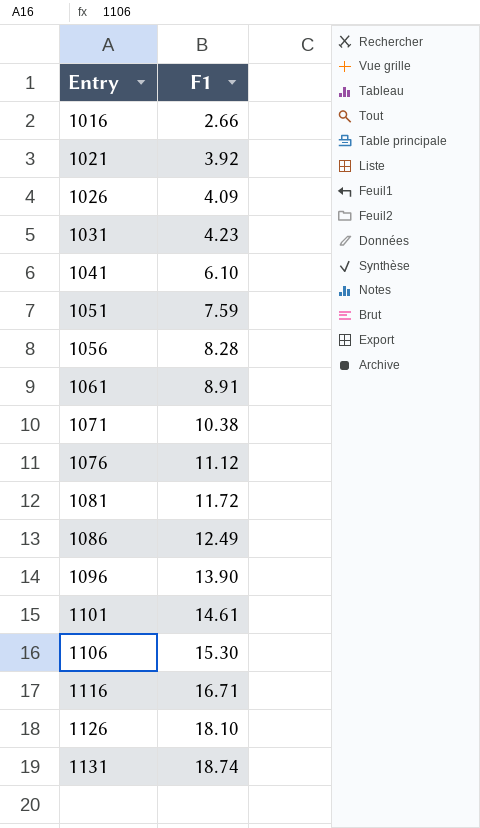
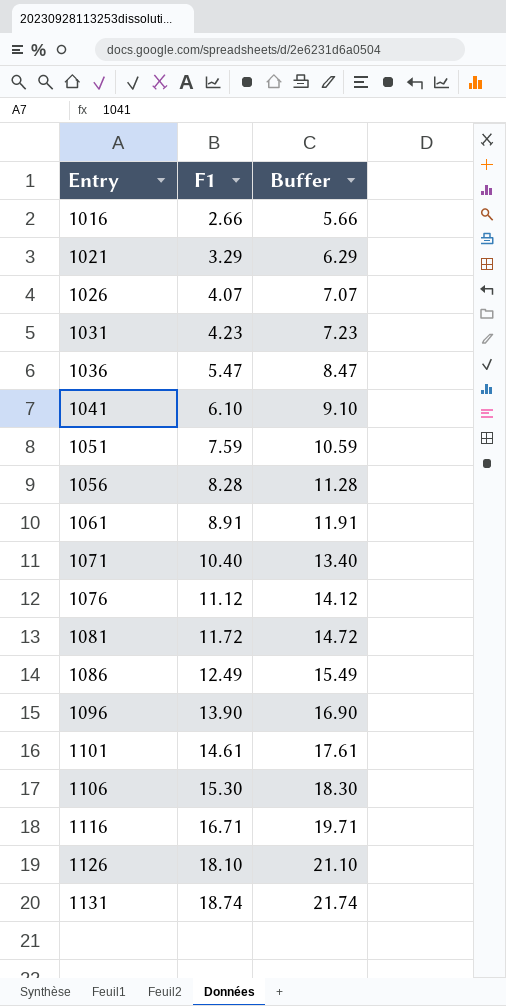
column Buffer | formula: none -> [F1] + 3
1021 | F1: 3.92 -> 3.29
1026 | F1: 4.09 -> 4.07
row 1036: none -> 5.47 | 8.47
1071 | F1: 10.38 -> 10.40

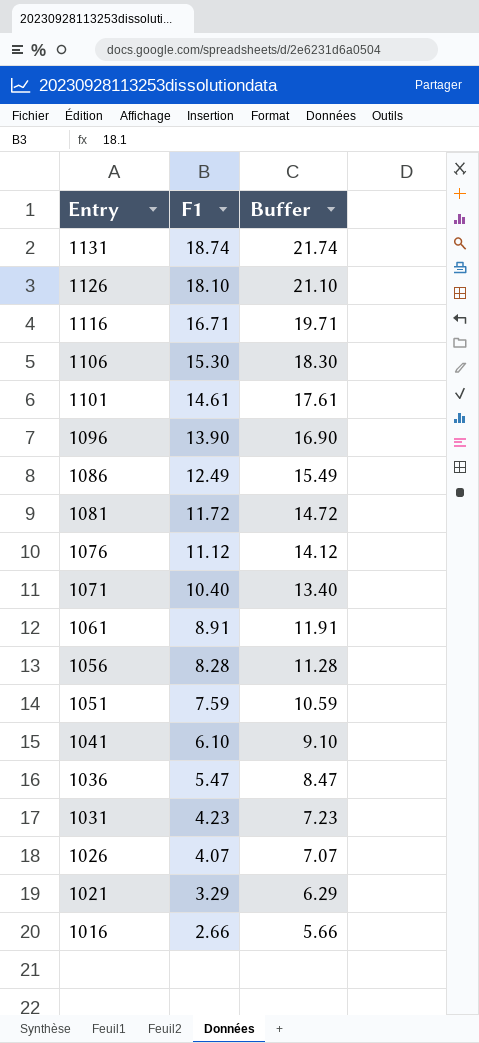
row order: Entry ascending -> Entry descending

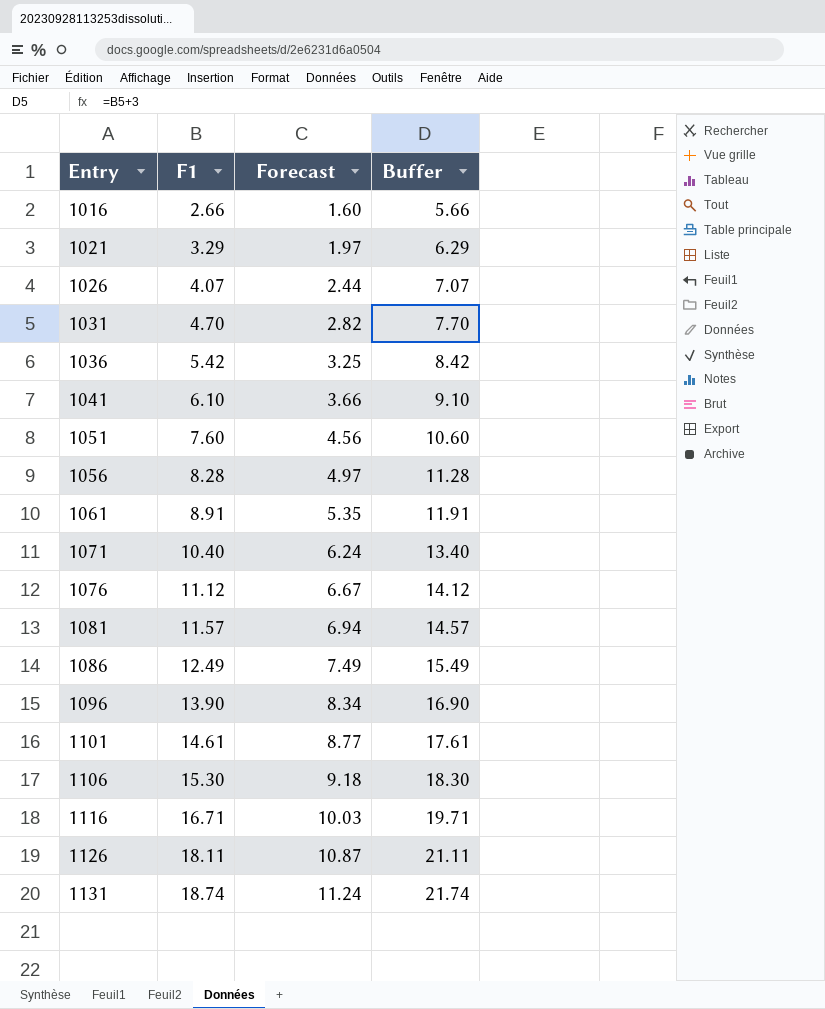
row order: Entry descending -> Entry ascending
column Forecast | formula: none -> [F1] * 0.6
1031 | F1: 4.23 -> 4.70
1031 | Buffer: 7.23 -> 7.70
1036 | F1: 5.47 -> 5.42
1036 | Buffer: 8.47 -> 8.42
1051 | F1: 7.59 -> 7.60
1051 | Buffer: 10.59 -> 10.60
1081 | F1: 11.72 -> 11.57
1081 | Buffer: 14.72 -> 14.57
1126 | F1: 18.10 -> 18.11
1126 | Buffer: 21.10 -> 21.11

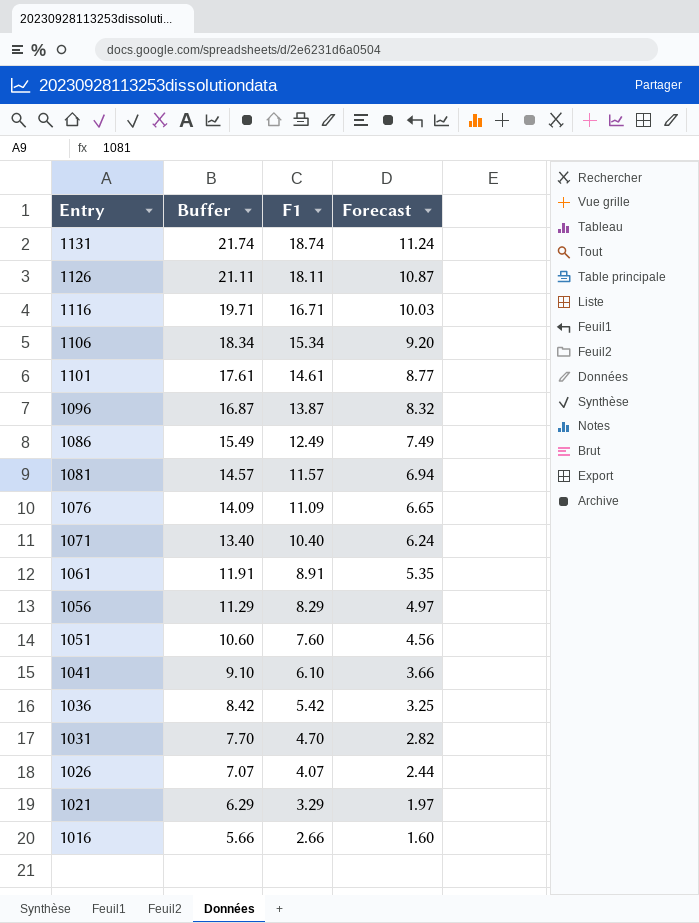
row order: Entry ascending -> Entry descending
column Buffer | position: 4 -> 2
1106 | Buffer: 18.30 -> 18.34
1106 | F1: 15.30 -> 15.34
1106 | Forecast: 9.18 -> 9.20
1096 | Buffer: 16.90 -> 16.87
1096 | F1: 13.90 -> 13.87
1096 | Forecast: 8.34 -> 8.32
1076 | Buffer: 14.12 -> 14.09
1076 | F1: 11.12 -> 11.09
1076 | Forecast: 6.67 -> 6.65
1056 | Buffer: 11.28 -> 11.29
1056 | F1: 8.28 -> 8.29

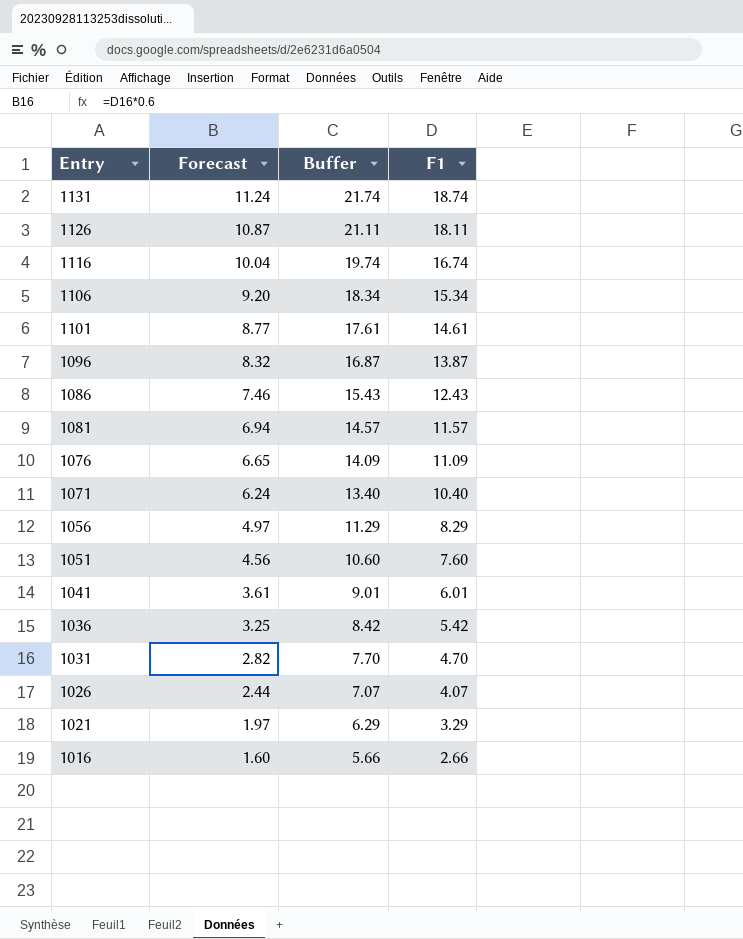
column Forecast | position: 4 -> 2
row 1061: 11.91 | 8.91 | 5.35 -> none
1116 | Forecast: 10.03 -> 10.04
1116 | Buffer: 19.71 -> 19.74
1116 | F1: 16.71 -> 16.74
1086 | Forecast: 7.49 -> 7.46
1086 | Buffer: 15.49 -> 15.43
1086 | F1: 12.49 -> 12.43
1041 | Forecast: 3.66 -> 3.61
1041 | Buffer: 9.10 -> 9.01
1041 | F1: 6.10 -> 6.01

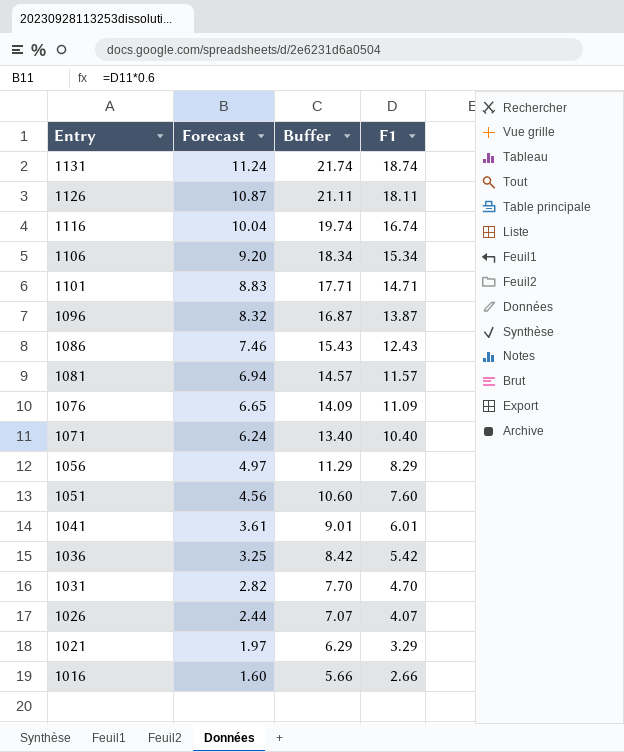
1101 | Forecast: 8.77 -> 8.83
1101 | Buffer: 17.61 -> 17.71
1101 | F1: 14.61 -> 14.71

